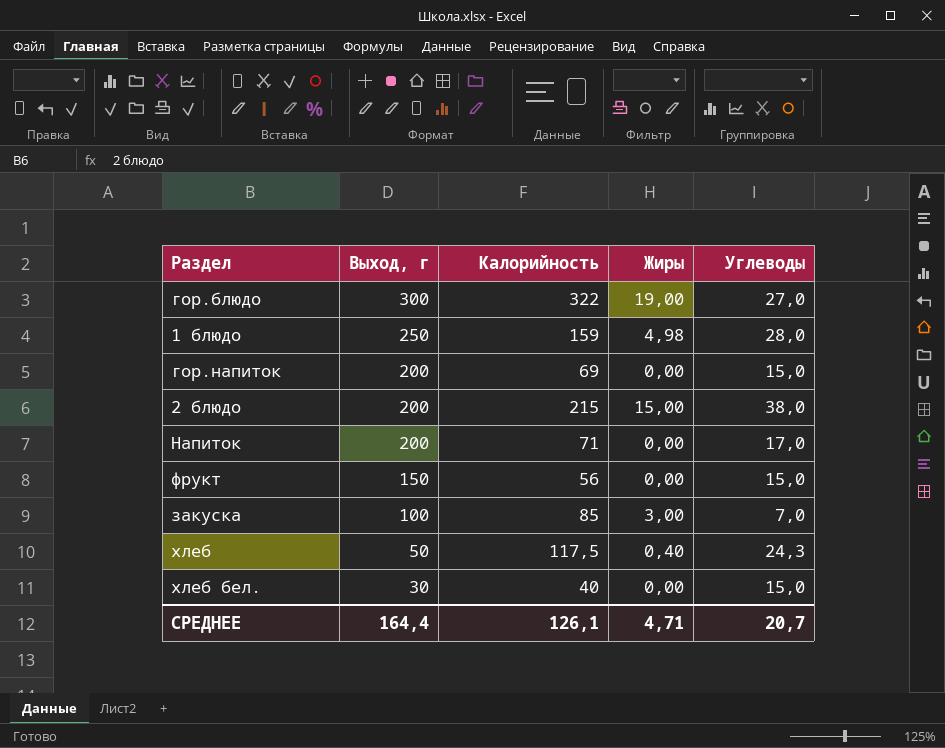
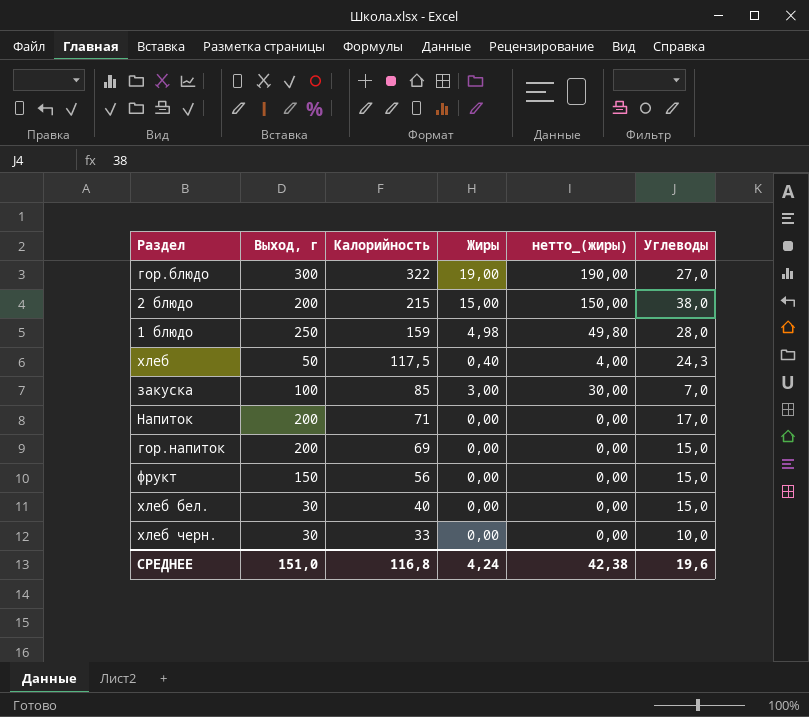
row order: Выход, г descending -> Калорийность descending
column нетто_(жиры) | formula: none -> [Жиры] * 10
row хлеб черн.: none -> 30 | 33 | 0,00 | 0,00 | 10,0
СРЕДНЕЕ | Выход, г: 164,4 -> 151,0
СРЕДНЕЕ | Калорийность: 126,1 -> 116,8
СРЕДНЕЕ | Жиры: 4,71 -> 4,24
СРЕДНЕЕ | Углеводы: 20,7 -> 19,6

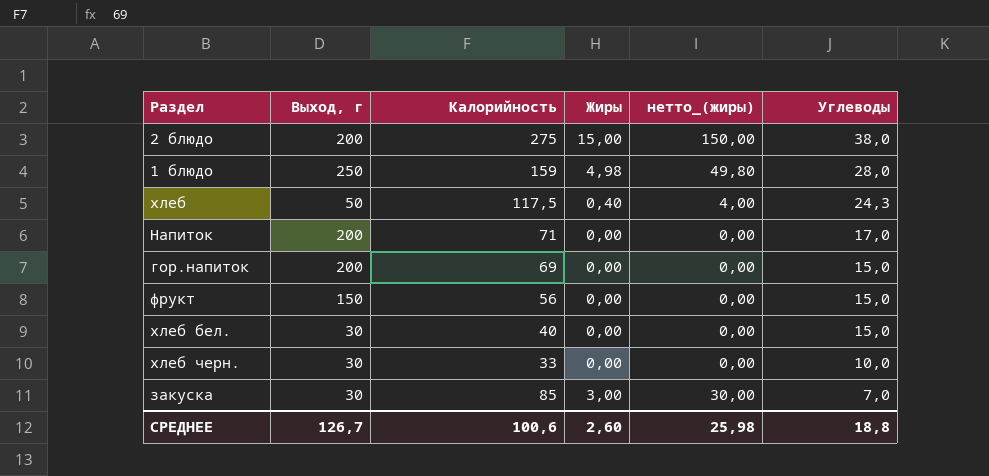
row order: Калорийность descending -> Углеводы descending
row гор.блюдо: 300 | 322 | 19,00 | 190,00 | 27,0 -> none
2 блюдо | Калорийность: 215 -> 275
закуска | Выход, г: 100 -> 30
СРЕДНЕЕ | Выход, г: 151,0 -> 126,7
СРЕДНЕЕ | Калорийность: 116,8 -> 100,6
СРЕДНЕЕ | Жиры: 4,24 -> 2,60
СРЕДНЕЕ | нетто_(жиры): 42,38 -> 25,98
СРЕДНЕЕ | Углеводы: 19,6 -> 18,8

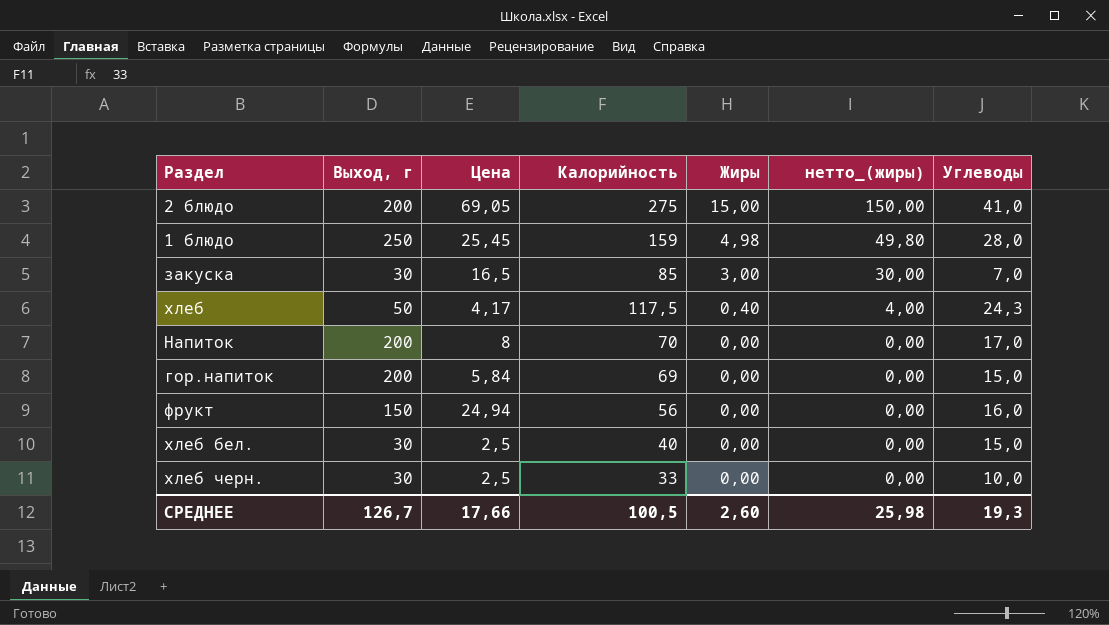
row order: Углеводы descending -> Жиры descending
column Цена | position: none -> 3
2 блюдо | Углеводы: 38,0 -> 41,0
Напиток | Калорийность: 71 -> 70
фрукт | Углеводы: 15,0 -> 16,0
СРЕДНЕЕ | Калорийность: 100,6 -> 100,5
СРЕДНЕЕ | Углеводы: 18,8 -> 19,3

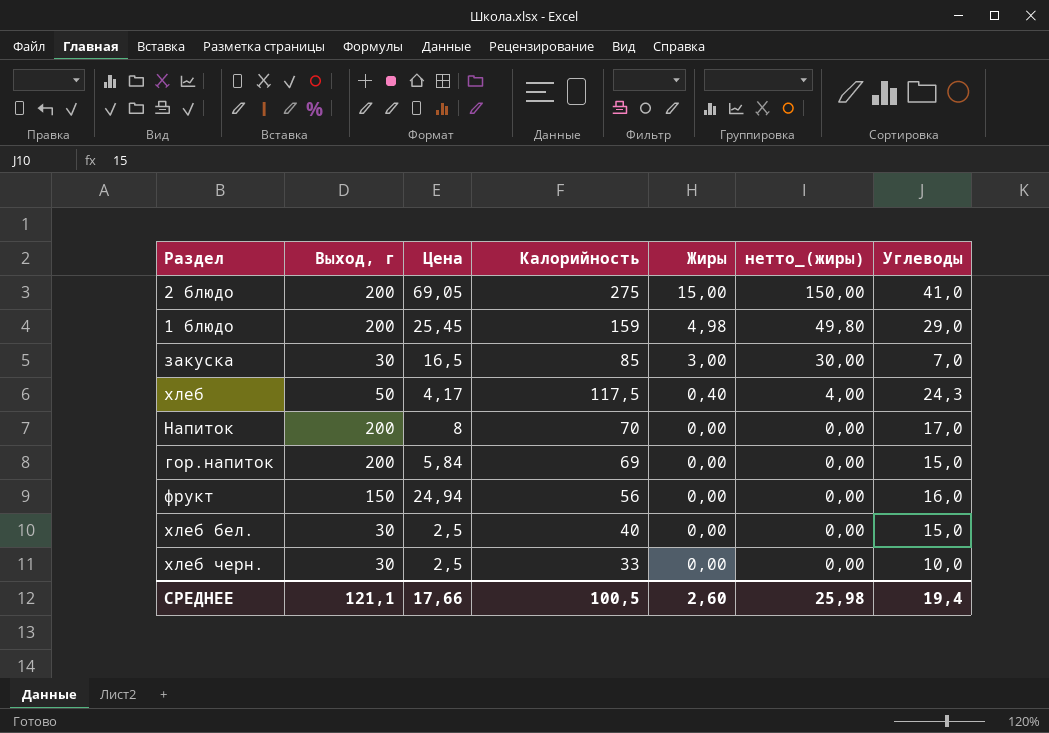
1 блюдо | Выход, г: 250 -> 200
1 блюдо | Углеводы: 28,0 -> 29,0
СРЕДНЕЕ | Выход, г: 126,7 -> 121,1
СРЕДНЕЕ | Углеводы: 19,3 -> 19,4

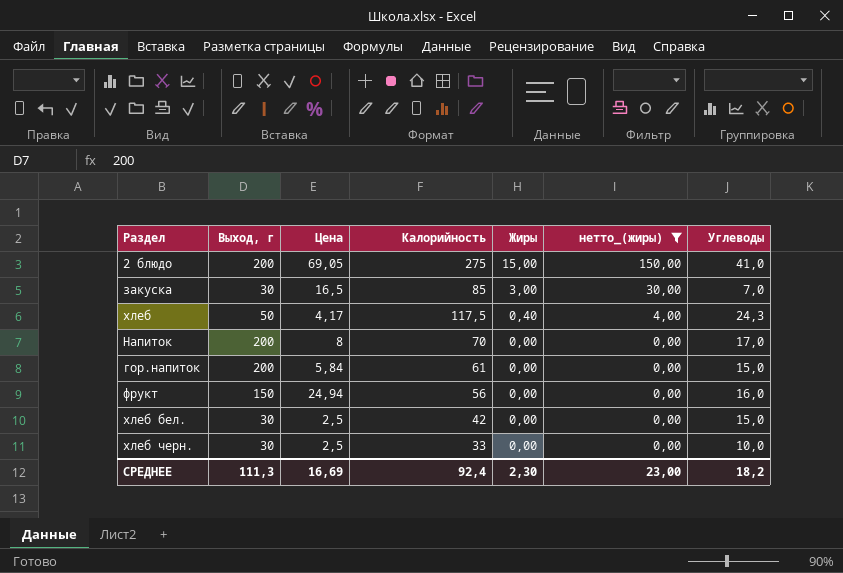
filter: none -> нетто_(жиры) != 49,80
гор.напиток | Калорийность: 69 -> 61
хлеб бел. | Калорийность: 40 -> 42
СРЕДНЕЕ | Выход, г: 121,1 -> 111,3
СРЕДНЕЕ | Цена: 17,66 -> 16,69
СРЕДНЕЕ | Калорийность: 100,5 -> 92,4
СРЕДНЕЕ | Жиры: 2,60 -> 2,30
СРЕДНЕЕ | нетто_(жиры): 25,98 -> 23,00
СРЕДНЕЕ | Углеводы: 19,4 -> 18,2

